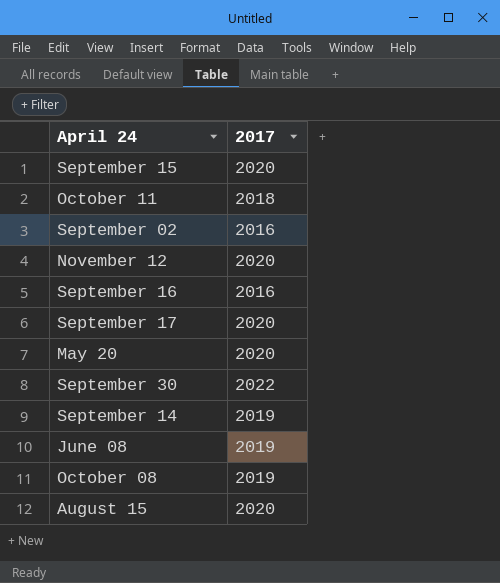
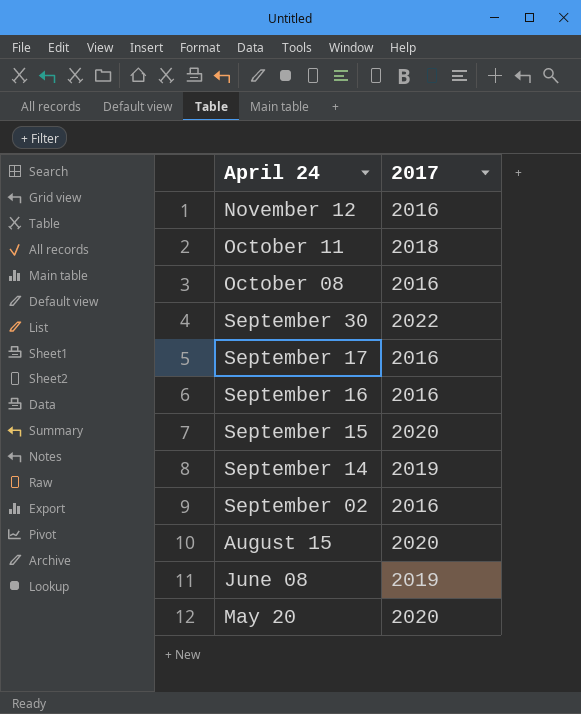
row order: none -> April 24 descending
November 12 | 2017: 2020 -> 2016
October 08 | 2017: 2019 -> 2016
September 17 | 2017: 2020 -> 2016

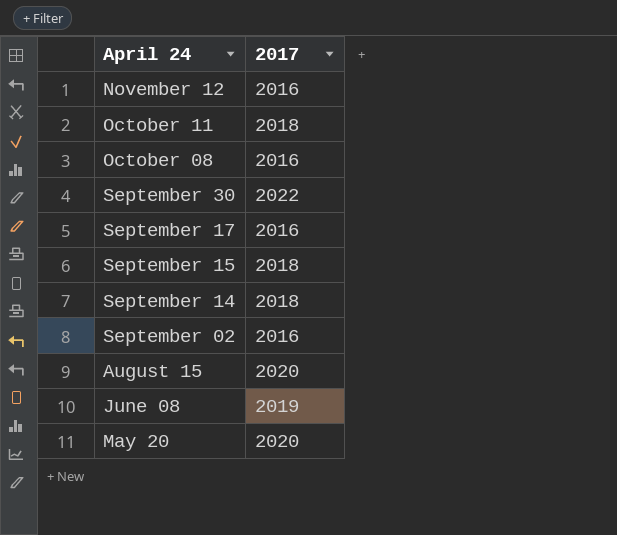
row September 16: 2016 -> none
September 15 | 2017: 2020 -> 2018
September 14 | 2017: 2019 -> 2018

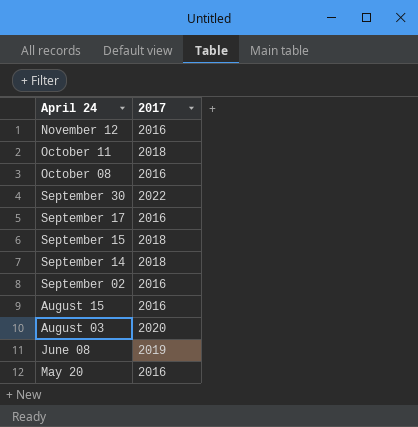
August 15 | 2017: 2020 -> 2016
row August 03: none -> 2020
May 20 | 2017: 2020 -> 2016

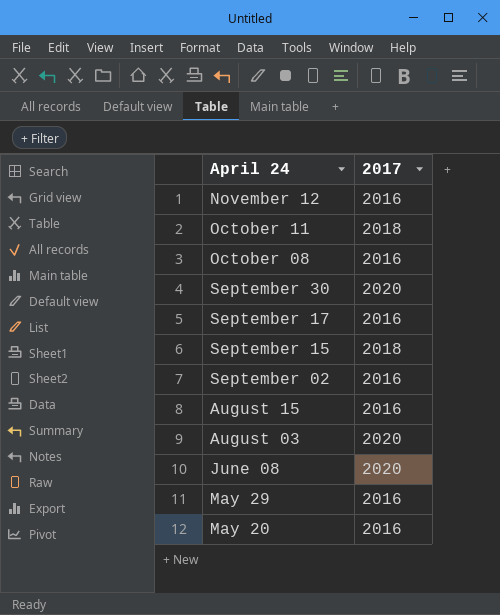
row September 14: 2018 -> none
September 30 | 2017: 2022 -> 2020
June 08 | 2017: 2019 -> 2020
row May 29: none -> 2016

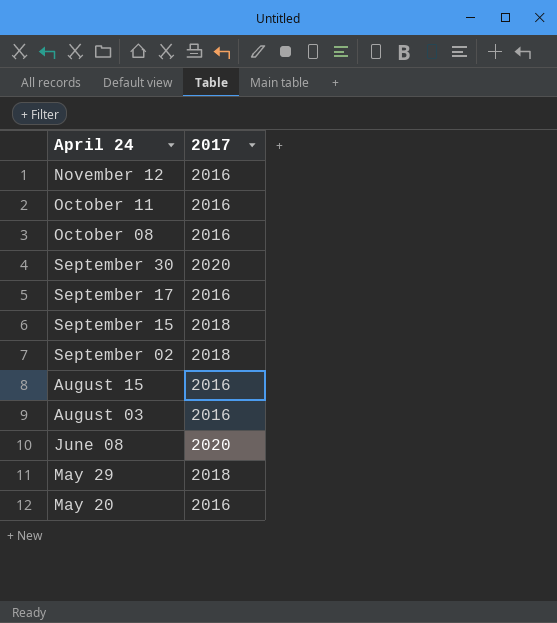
October 11 | 2017: 2018 -> 2016
September 02 | 2017: 2016 -> 2018
August 03 | 2017: 2020 -> 2016
May 29 | 2017: 2016 -> 2018

